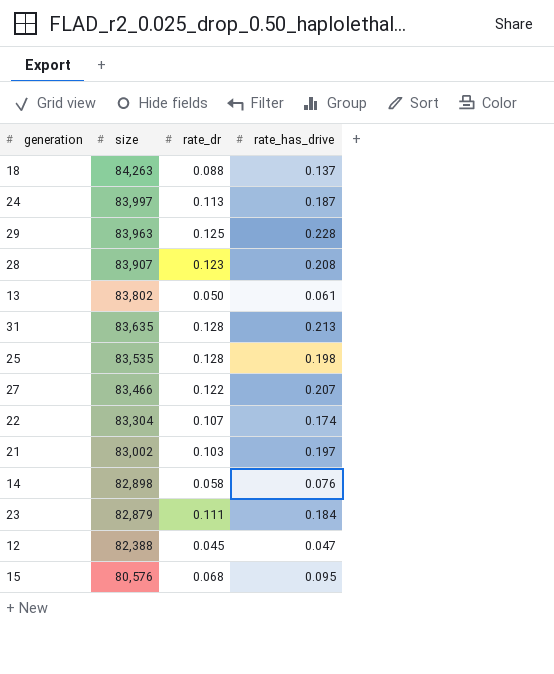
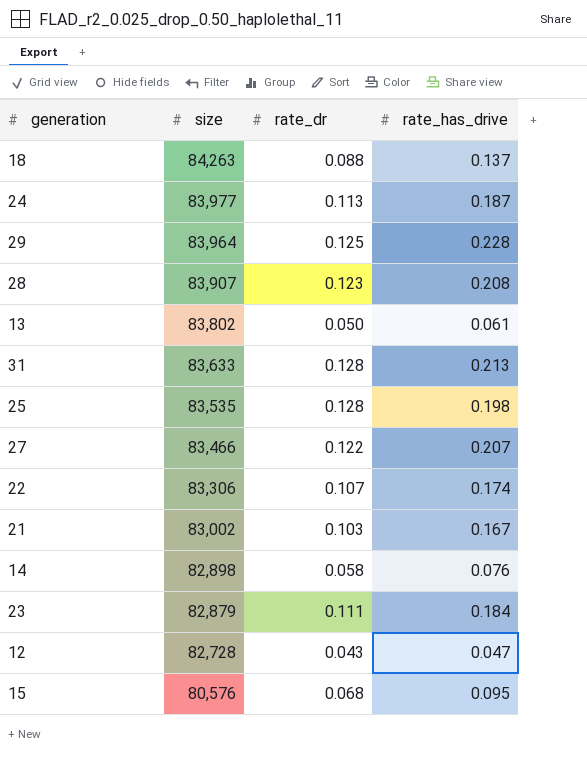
24 | size: 83,997 -> 83,977
29 | size: 83,963 -> 83,964
31 | size: 83,635 -> 83,633
22 | size: 83,304 -> 83,306
21 | rate_has_drive: 0.197 -> 0.167
12 | size: 82,388 -> 82,728
12 | rate_dr: 0.045 -> 0.043

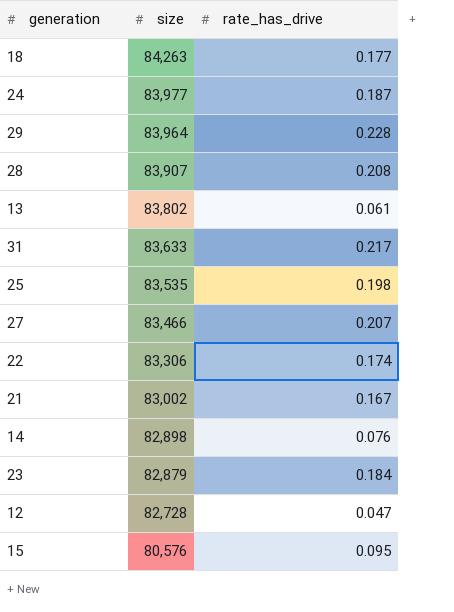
column rate_dr | position: 3 -> none
18 | rate_has_drive: 0.137 -> 0.177
31 | rate_has_drive: 0.213 -> 0.217

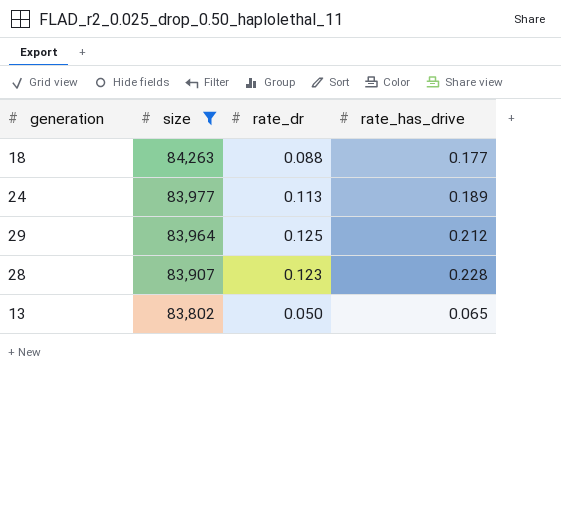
filter: none -> size >= 83,802
column rate_dr | position: none -> 3
24 | rate_has_drive: 0.187 -> 0.189
29 | rate_has_drive: 0.228 -> 0.212
28 | rate_has_drive: 0.208 -> 0.228
13 | rate_has_drive: 0.061 -> 0.065

